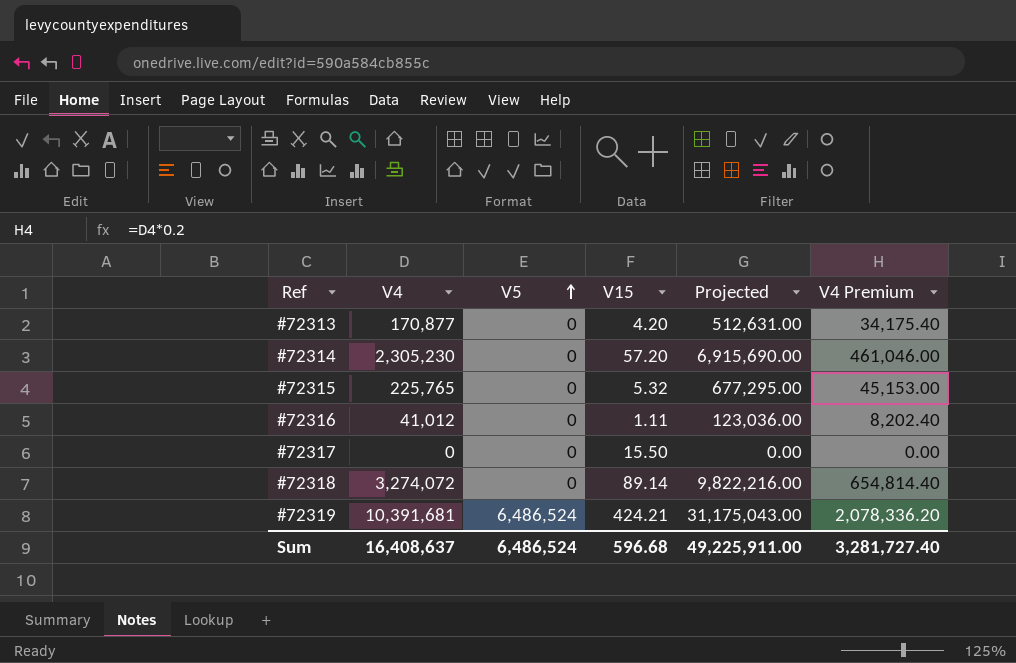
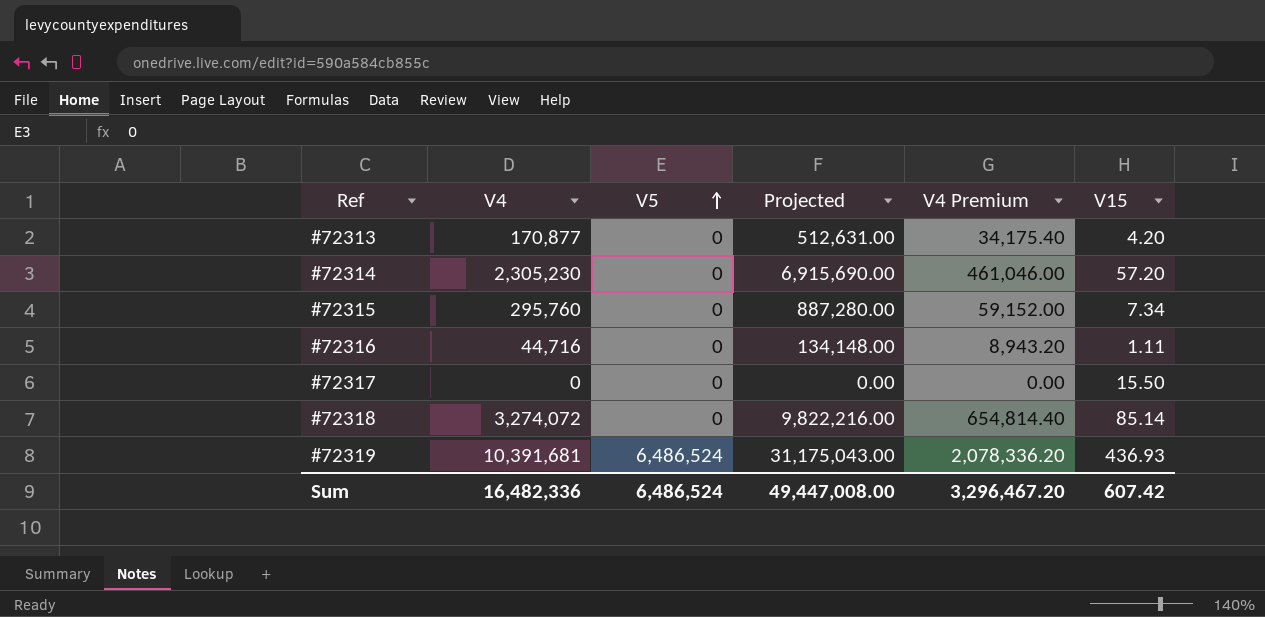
column V15 | position: 4 -> 6
#72315 | V4: 225,765 -> 295,760
#72315 | Projected: 677,295.00 -> 887,280.00
#72315 | V4 Premium: 45,153.00 -> 59,152.00
#72315 | V15: 5.32 -> 7.34
#72316 | V4: 41,012 -> 44,716
#72316 | Projected: 123,036.00 -> 134,148.00
#72316 | V4 Premium: 8,202.40 -> 8,943.20
#72318 | V15: 89.14 -> 85.14
#72319 | V15: 424.21 -> 436.93
Sum | V4: 16,408,637 -> 16,482,336
Sum | Projected: 49,225,911.00 -> 49,447,008.00
Sum | V4 Premium: 3,281,727.40 -> 3,296,467.20
Sum | V15: 596.68 -> 607.42

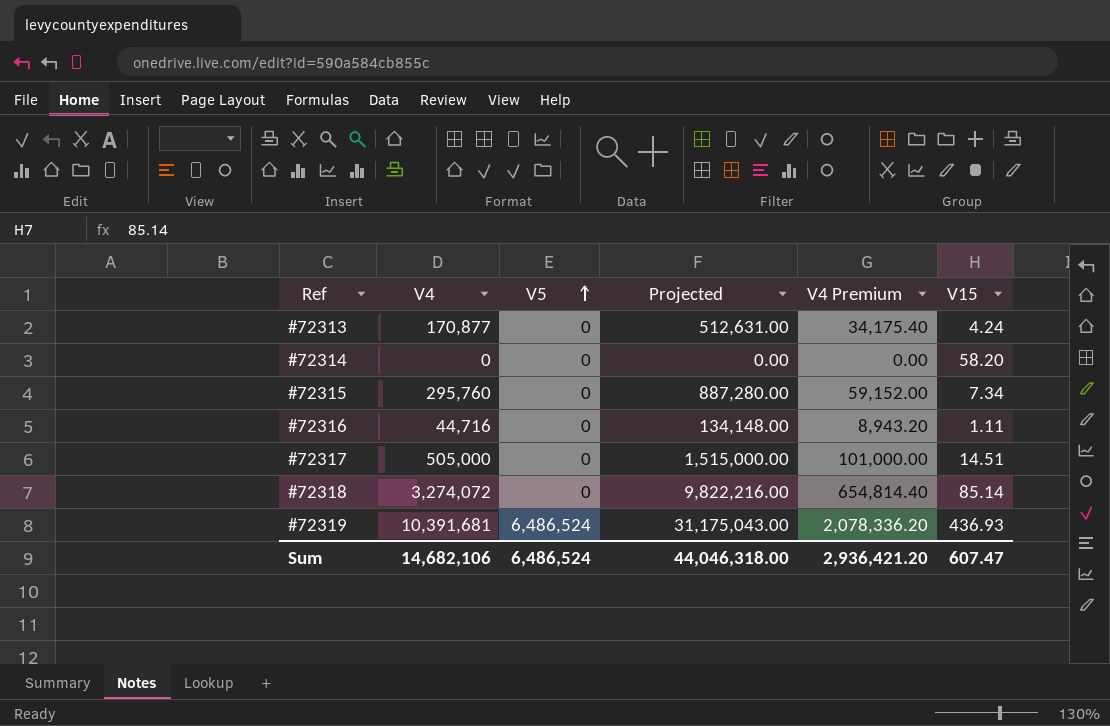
#72313 | V15: 4.20 -> 4.24
#72314 | V4: 2,305,230 -> 0
#72314 | Projected: 6,915,690.00 -> 0.00
#72314 | V4 Premium: 461,046.00 -> 0.00
#72314 | V15: 57.20 -> 58.20
#72317 | V4: 0 -> 505,000
#72317 | Projected: 0.00 -> 1,515,000.00
#72317 | V4 Premium: 0.00 -> 101,000.00
#72317 | V15: 15.50 -> 14.51
Sum | V4: 16,482,336 -> 14,682,106
Sum | Projected: 49,447,008.00 -> 44,046,318.00
Sum | V4 Premium: 3,296,467.20 -> 2,936,421.20
Sum | V15: 607.42 -> 607.47

